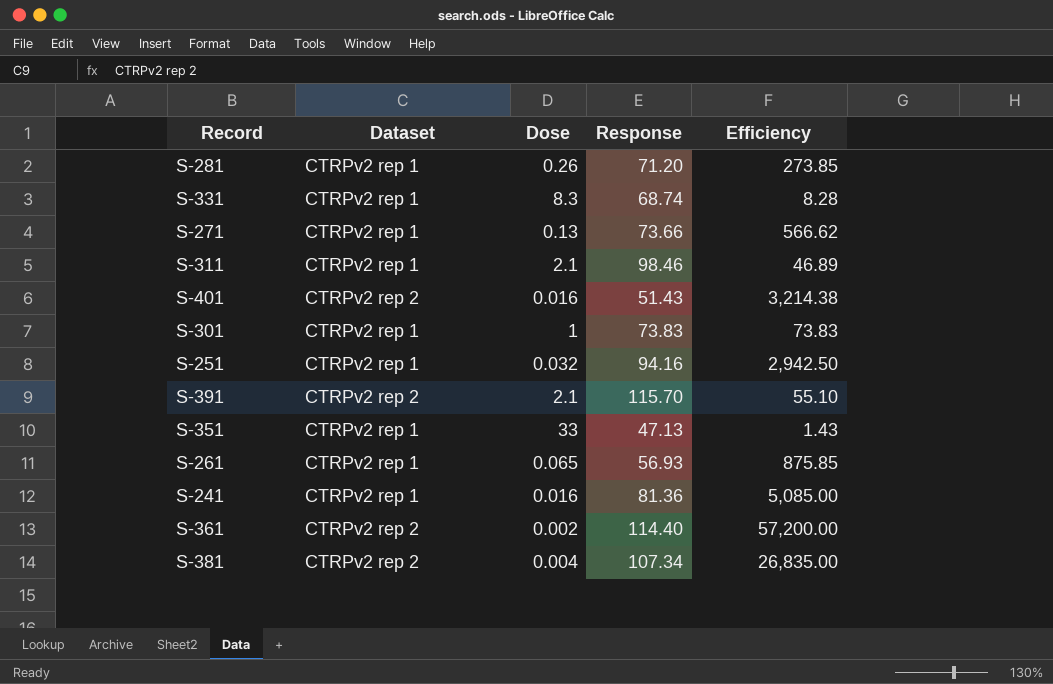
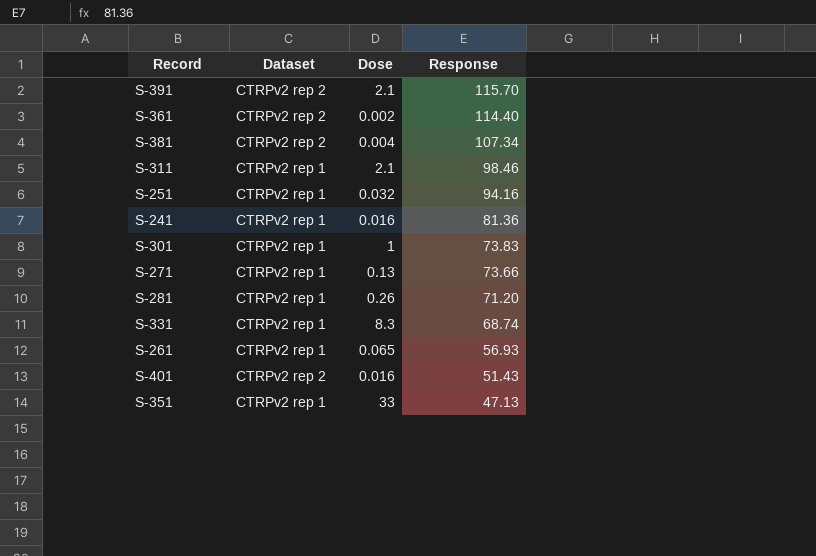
row order: none -> Response descending
column Efficiency | formula: [Response] / [Dose] -> none

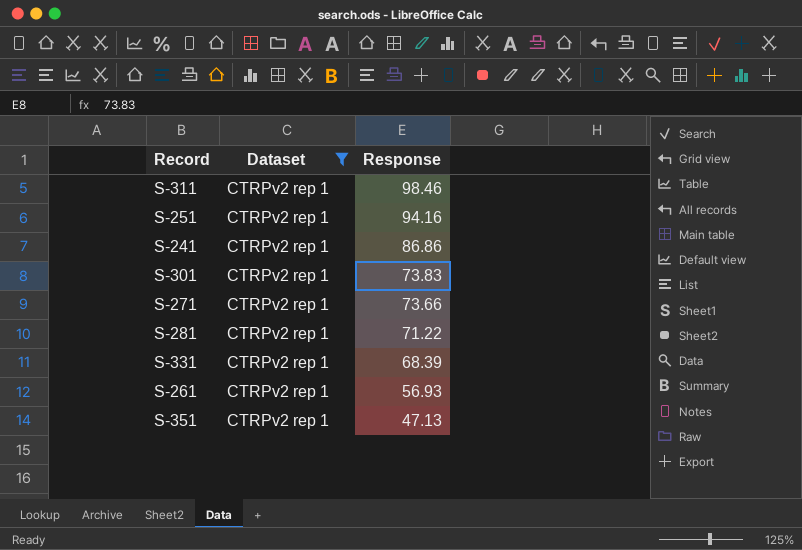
filter: none -> Dataset = CTRPv2 rep 1
column Dose | position: 3 -> none
S-241 | Response: 81.36 -> 86.86
S-281 | Response: 71.20 -> 71.22
S-331 | Response: 68.74 -> 68.39

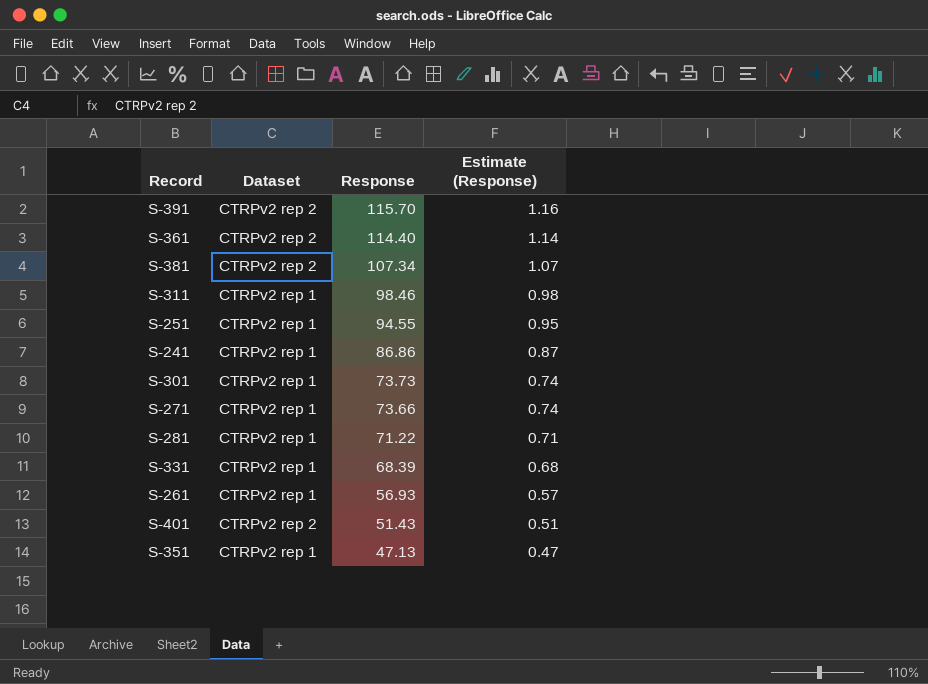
filter: Dataset = CTRPv2 rep 1 -> none
column Estimate (Response) | formula: none -> [Response] * 0.01
S-251 | Response: 94.16 -> 94.55
S-301 | Response: 73.83 -> 73.73

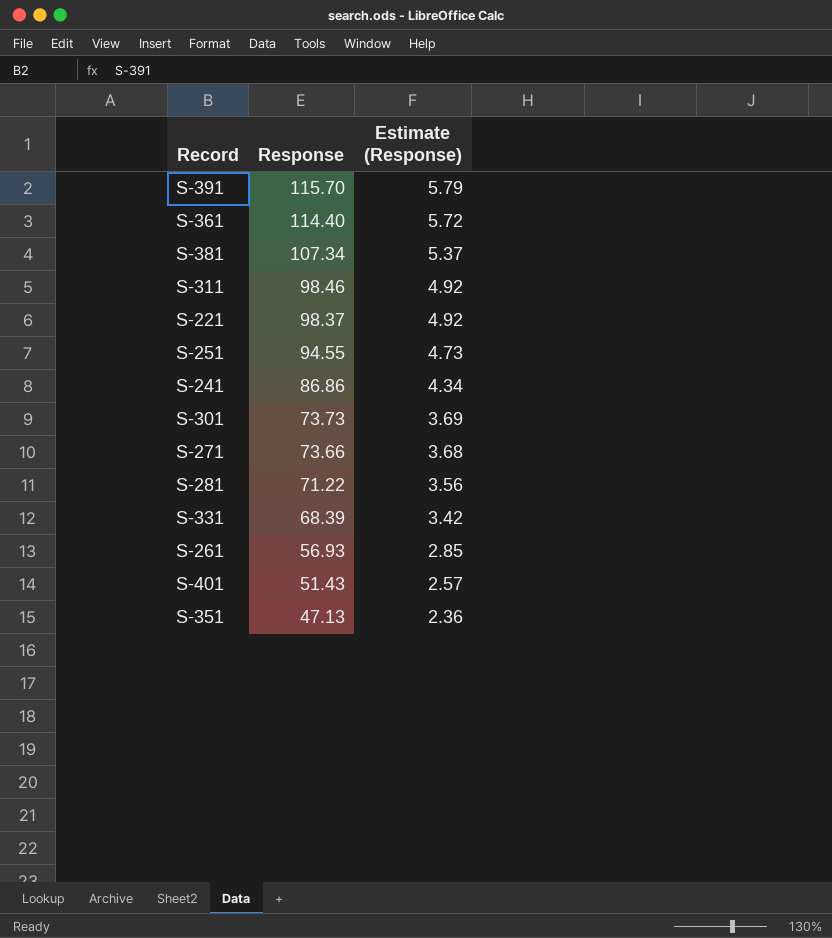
column Dataset | position: 2 -> none
column Estimate (Response) | formula: [Response] * 0.01 -> [Response] * 0.05
row S-221: none -> 98.37 | 4.92

